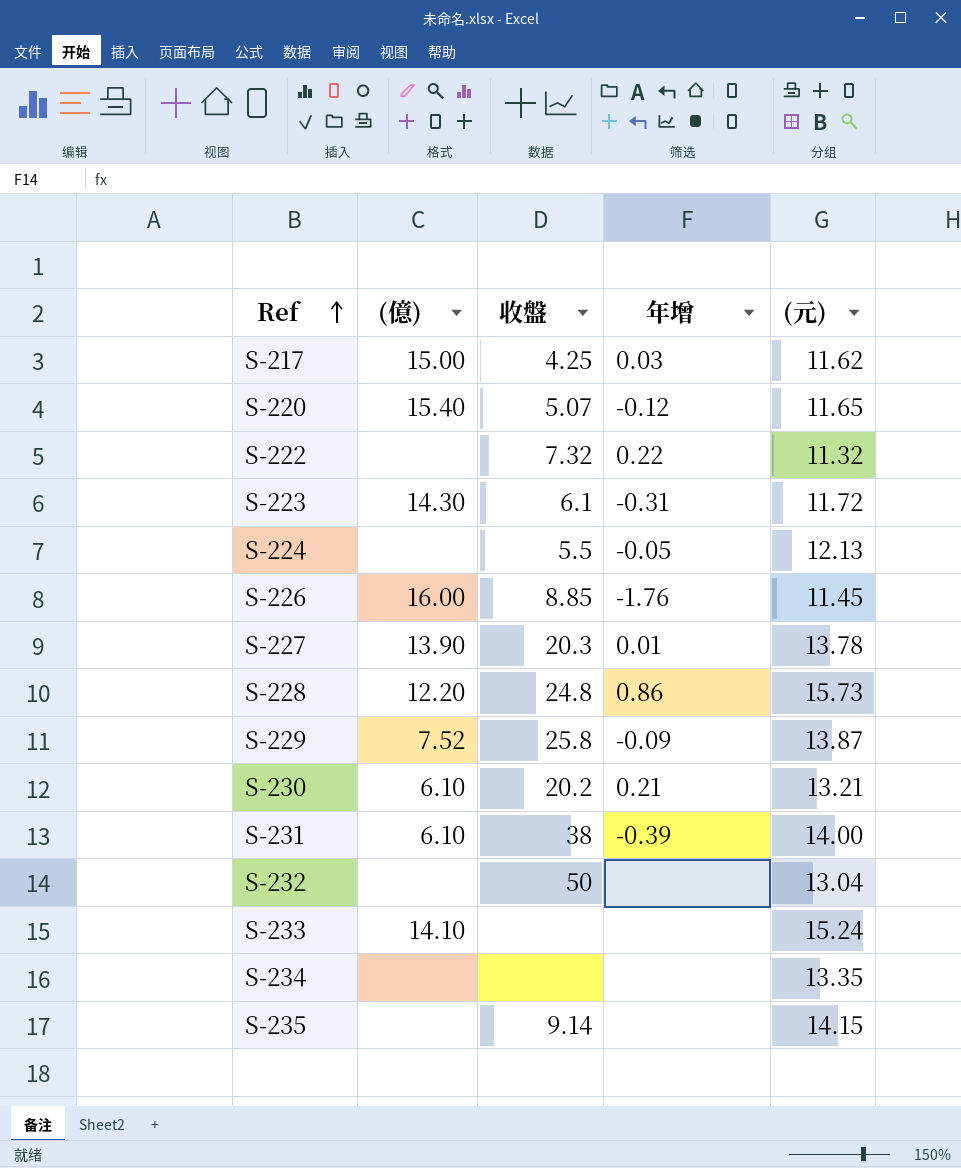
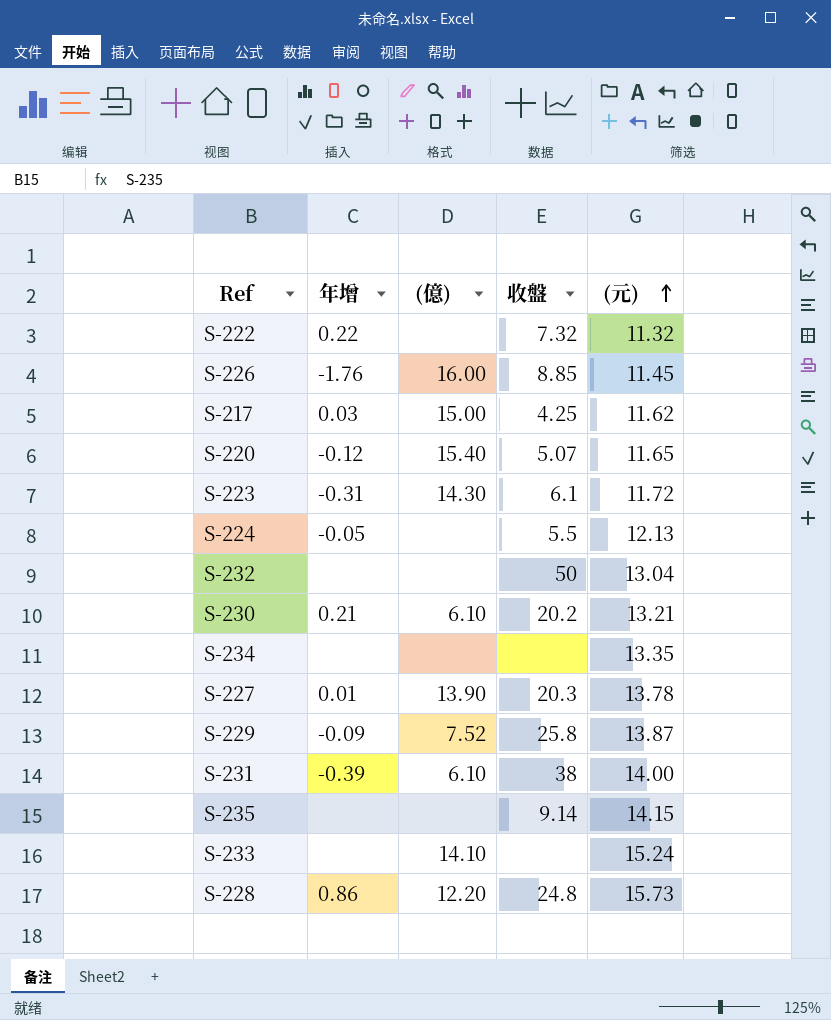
row order: Ref ascending -> (元) ascending
column 年增 | position: 4 -> 2

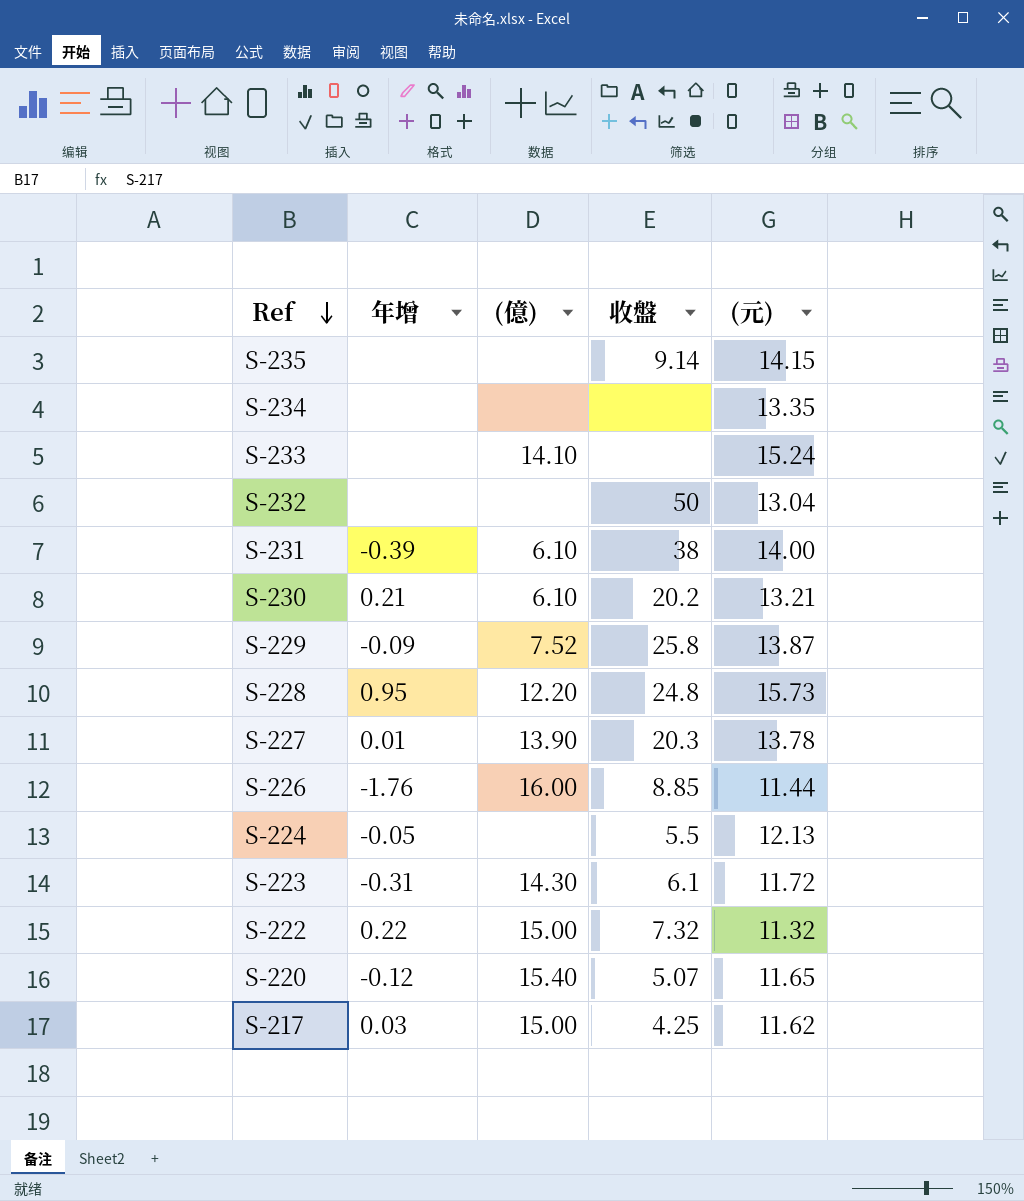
row order: (元) ascending -> Ref descending
S-228 | 年增: 0.86 -> 0.95
S-226 | (元): 11.45 -> 11.44
S-222 | (億): none -> 15.00

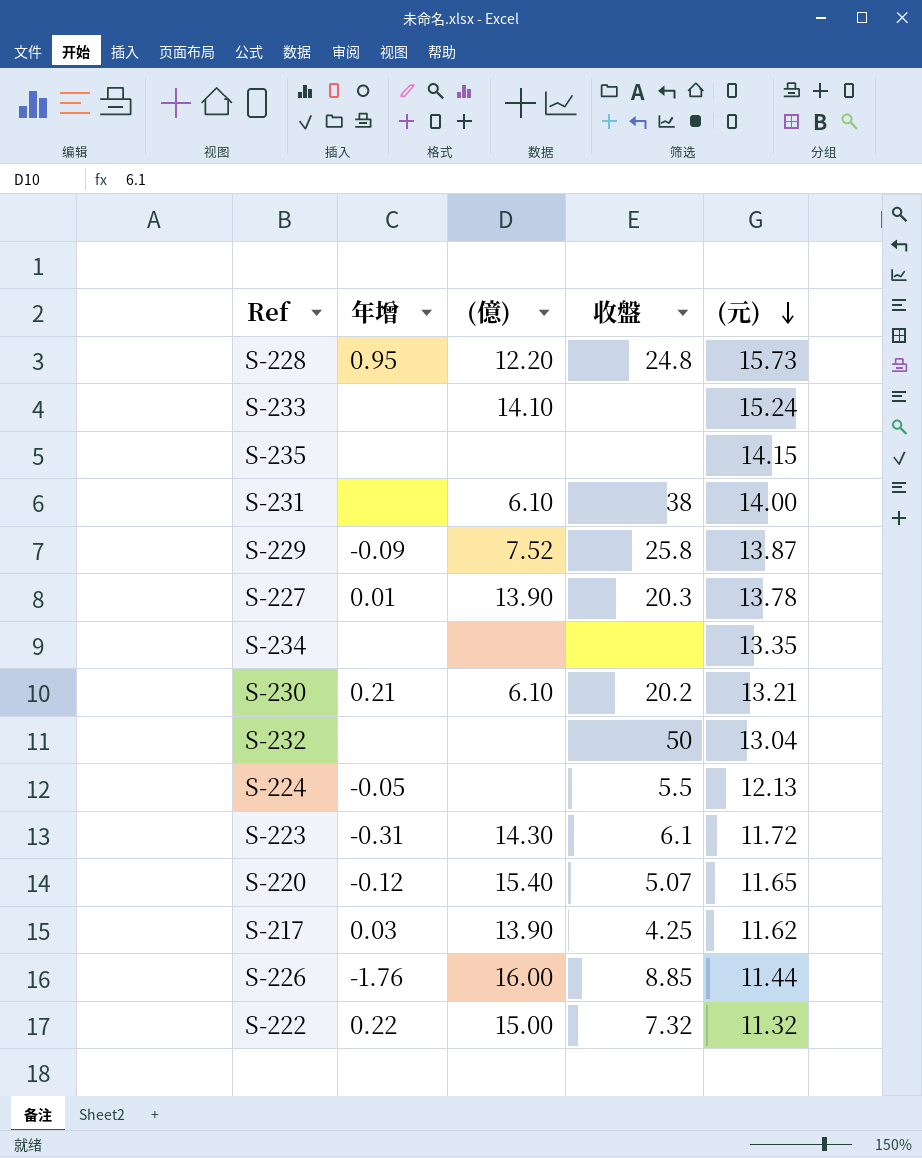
row order: Ref descending -> (元) descending
S-235 | 收盤: 9.14 -> none
S-231 | 年增: -0.39 -> none
S-217 | (億): 15.00 -> 13.90

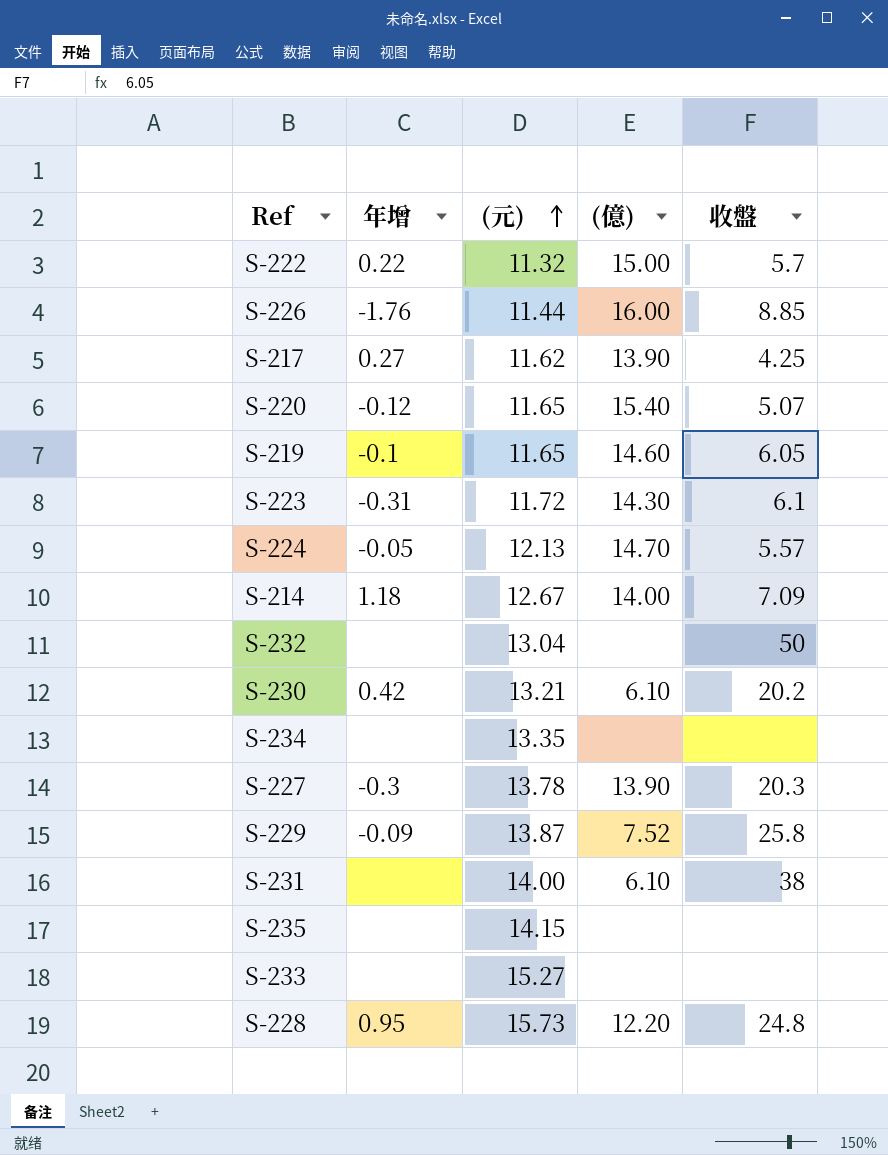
row order: (元) descending -> (元) ascending
column (元) | position: 5 -> 3
S-222 | 收盤: 7.32 -> 5.7
S-217 | 年增: 0.03 -> 0.27
row S-219: none -> -0.1 | 11.65 | 14.60 | 6.05
S-224 | (億): none -> 14.70
S-224 | 收盤: 5.5 -> 5.57
row S-214: none -> 1.18 | 12.67 | 14.00 | 7.09
S-230 | 年增: 0.21 -> 0.42
S-227 | 年增: 0.01 -> -0.3
S-233 | (元): 15.24 -> 15.27
S-233 | (億): 14.10 -> none

